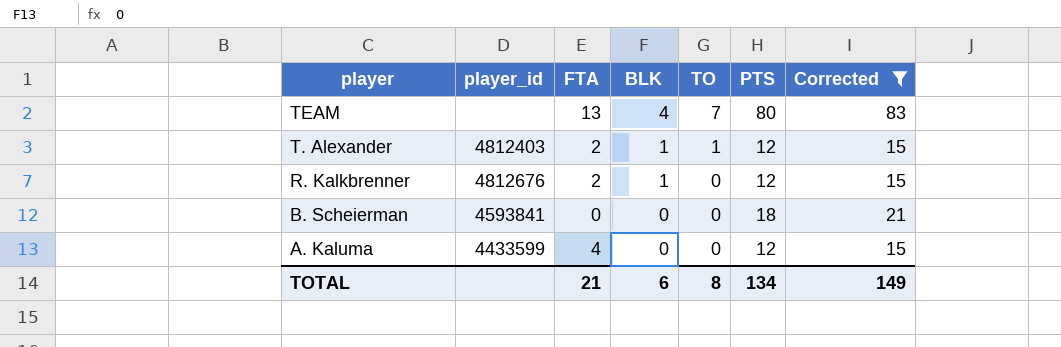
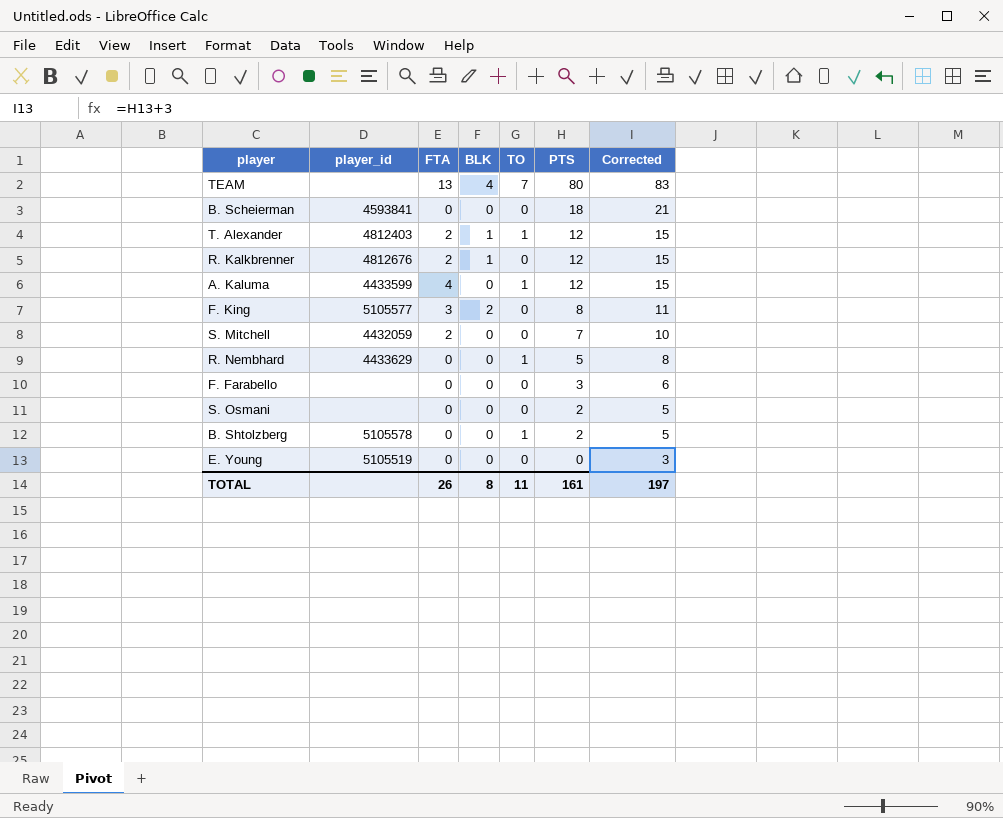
filter: Corrected >= 15 -> none
row order: player descending -> PTS descending
A. Kaluma | TO: 0 -> 1
TOTAL | FTA: 21 -> 26
TOTAL | BLK: 6 -> 8
TOTAL | TO: 8 -> 11
TOTAL | PTS: 134 -> 161
TOTAL | Corrected: 149 -> 197

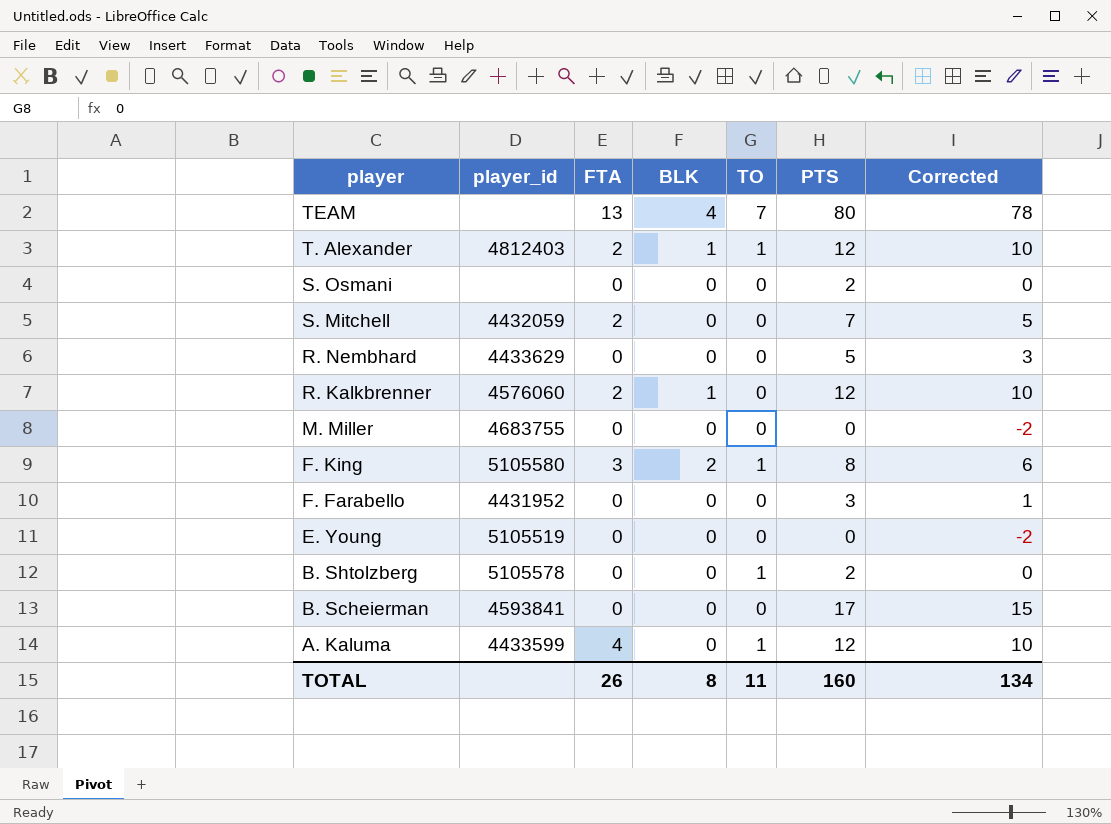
row order: PTS descending -> player descending
column Corrected | formula: [PTS] + 3 -> [PTS] - 2
R. Nembhard | TO: 1 -> 0
R. Kalkbrenner | player_id: 4812676 -> 4576060
row M. Miller: none -> 4683755 | 0 | 0 | 0 | 0 | -2
F. King | player_id: 5105577 -> 5105580
F. King | TO: 0 -> 1
F. Farabello | player_id: none -> 4431952
B. Scheierman | PTS: 18 -> 17
TOTAL | PTS: 161 -> 160
TOTAL | Corrected: 197 -> 134

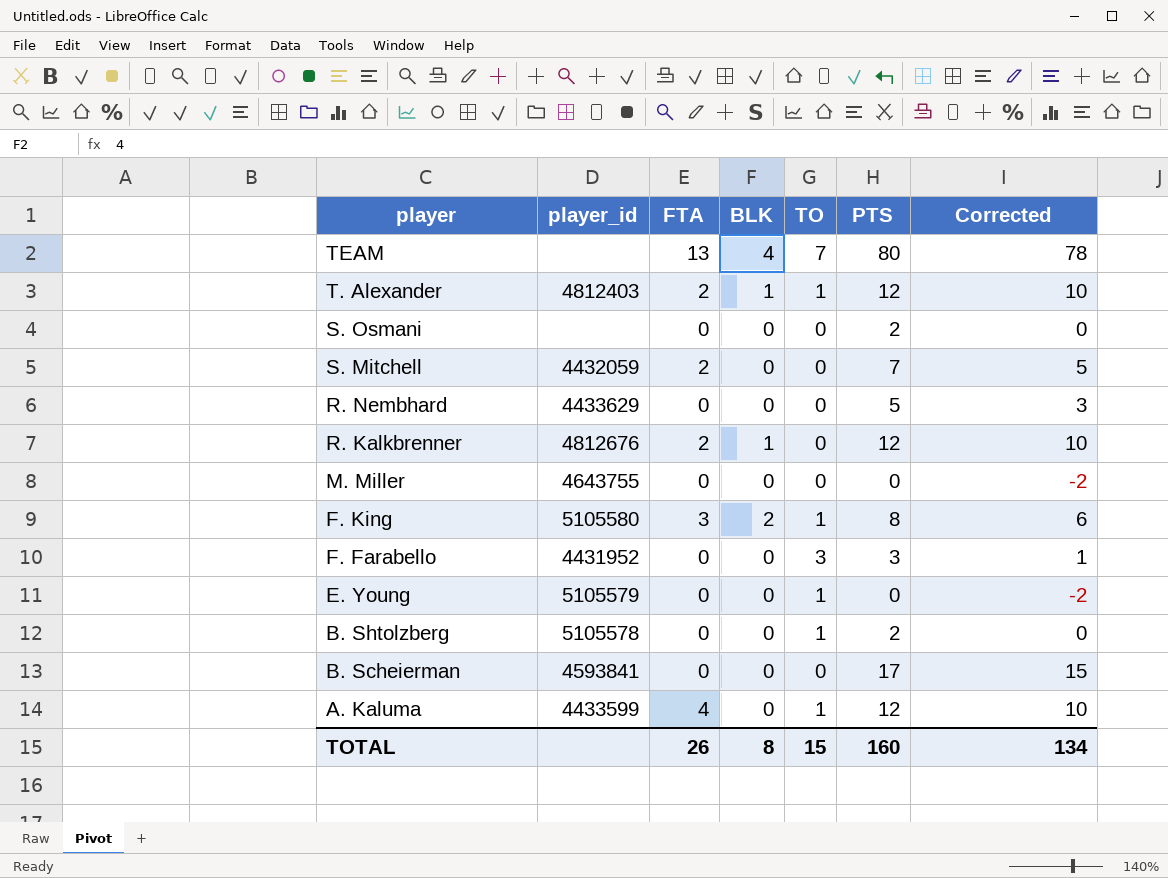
R. Kalkbrenner | player_id: 4576060 -> 4812676
M. Miller | player_id: 4683755 -> 4643755
F. Farabello | TO: 0 -> 3
E. Young | player_id: 5105519 -> 5105579
E. Young | TO: 0 -> 1
TOTAL | TO: 11 -> 15

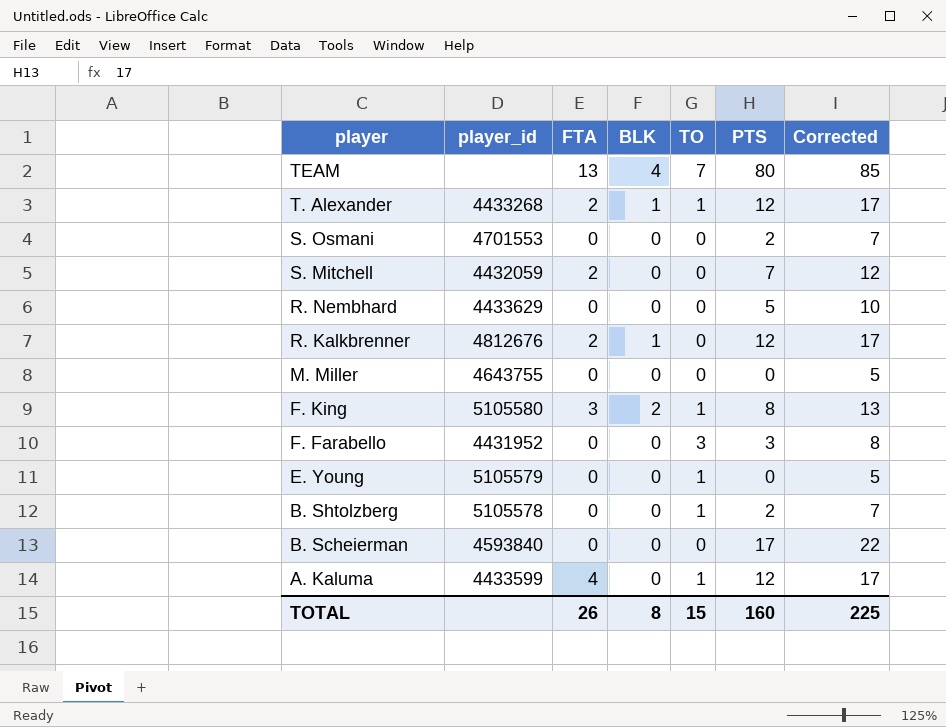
column Corrected | formula: [PTS] - 2 -> [PTS] + 5
T. Alexander | player_id: 4812403 -> 4433268
S. Osmani | player_id: none -> 4701553
B. Scheierman | player_id: 4593841 -> 4593840
TOTAL | Corrected: 134 -> 225

